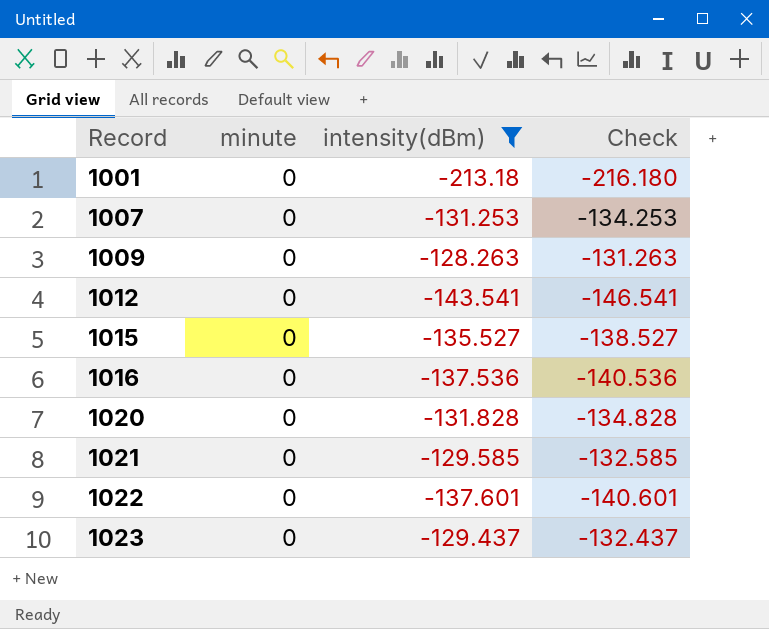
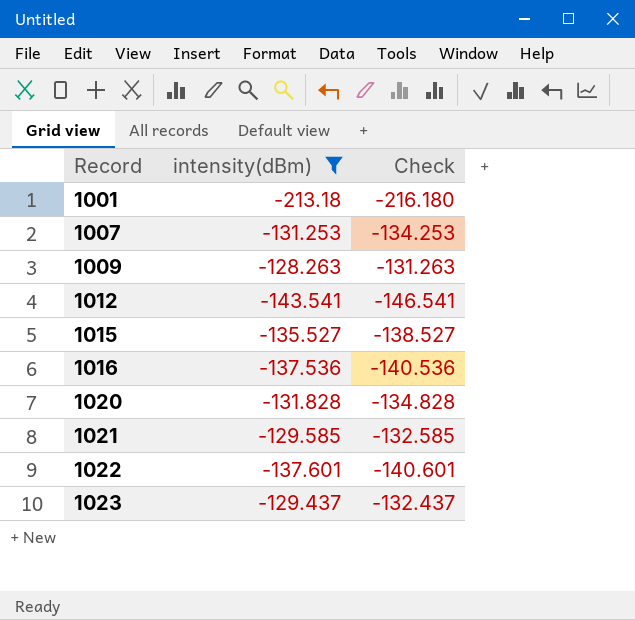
column minute | position: 2 -> none

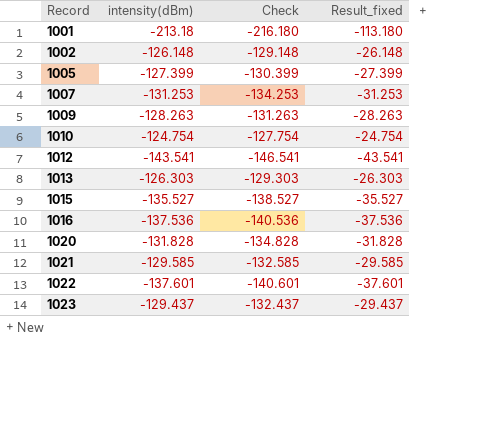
filter: intensity(dBm) <= -128.263 -> none
column Result_fixed | formula: none -> [intensity(dBm)] + 100

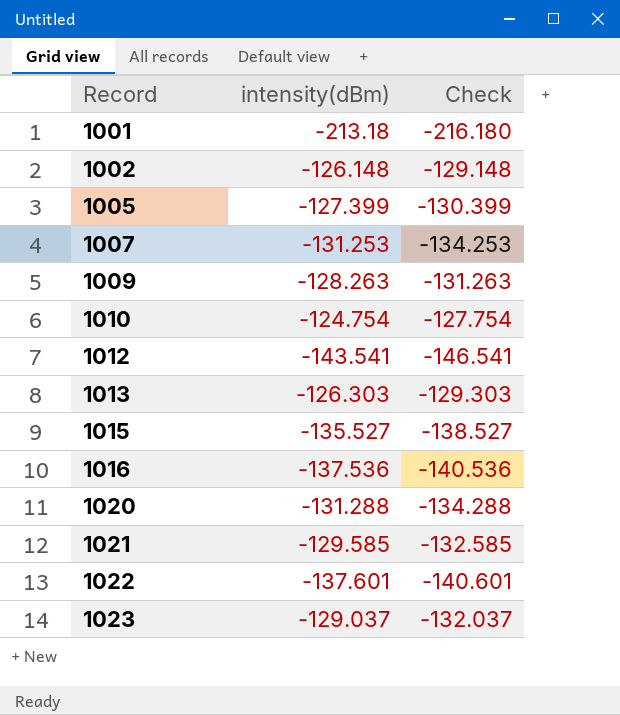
column Result_fixed | formula: [intensity(dBm)] + 100 -> none
1020 | intensity(dBm): -131.828 -> -131.288
1020 | Check: -134.828 -> -134.288
1023 | intensity(dBm): -129.437 -> -129.037
1023 | Check: -132.437 -> -132.037

